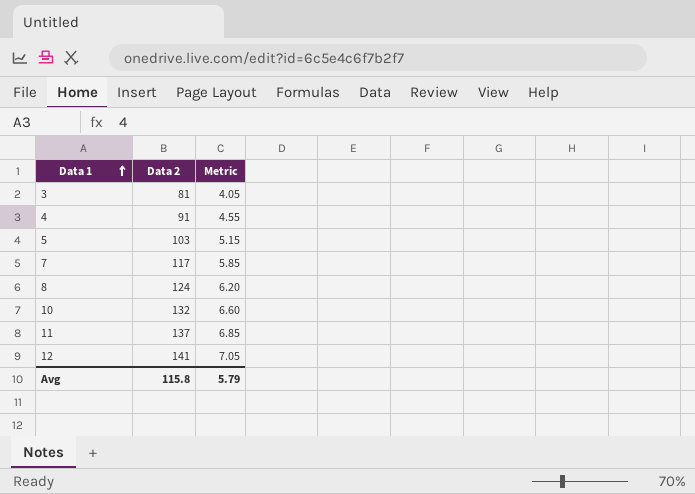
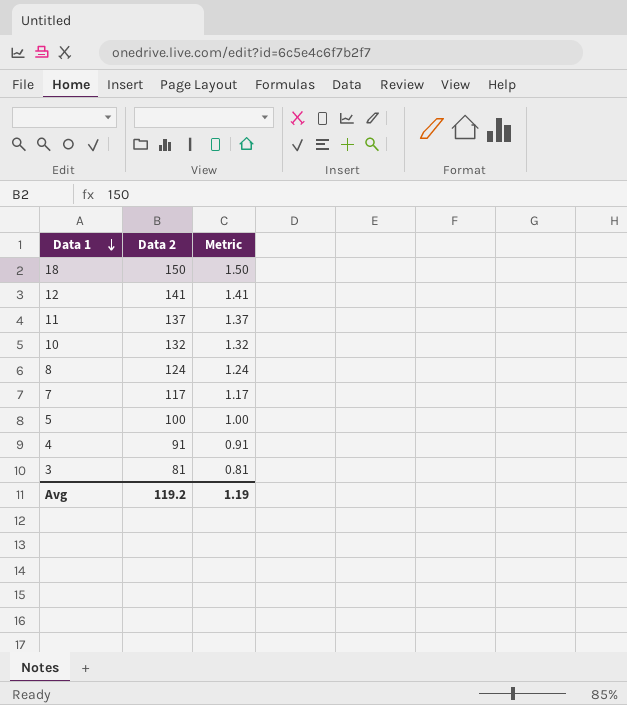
row order: Data 1 ascending -> Data 1 descending
column Metric | formula: [Data 2] * 0.05 -> [Data 2] * 0.01
row 18: none -> 150 | 1.50
5 | Data 2: 103 -> 100
Avg | Data 2: 115.8 -> 119.2
Avg | Metric: 5.79 -> 1.19

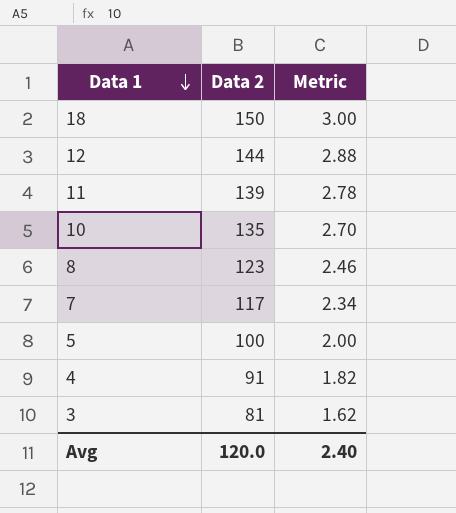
column Metric | formula: [Data 2] * 0.01 -> [Data 2] * 0.02
12 | Data 2: 141 -> 144
11 | Data 2: 137 -> 139
10 | Data 2: 132 -> 135
8 | Data 2: 124 -> 123
Avg | Data 2: 119.2 -> 120.0
Avg | Metric: 1.19 -> 2.40

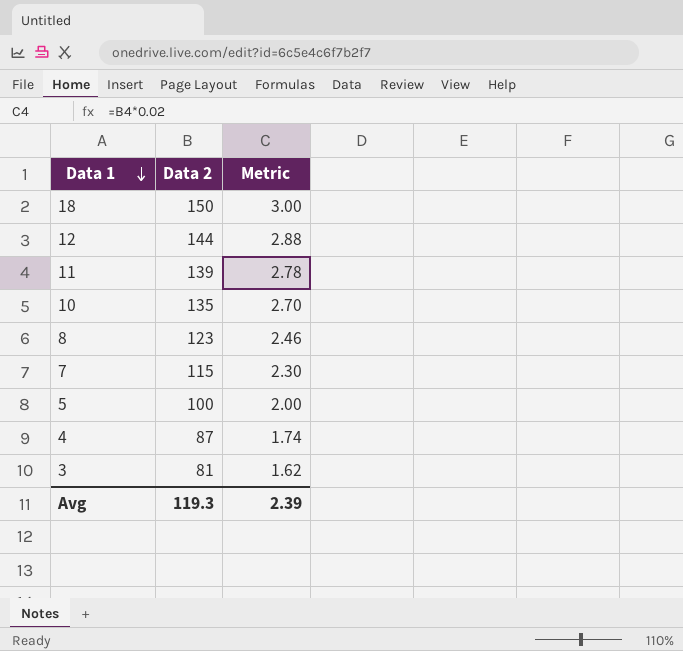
7 | Data 2: 117 -> 115
7 | Metric: 2.34 -> 2.30
4 | Data 2: 91 -> 87
4 | Metric: 1.82 -> 1.74
Avg | Data 2: 120.0 -> 119.3
Avg | Metric: 2.40 -> 2.39

